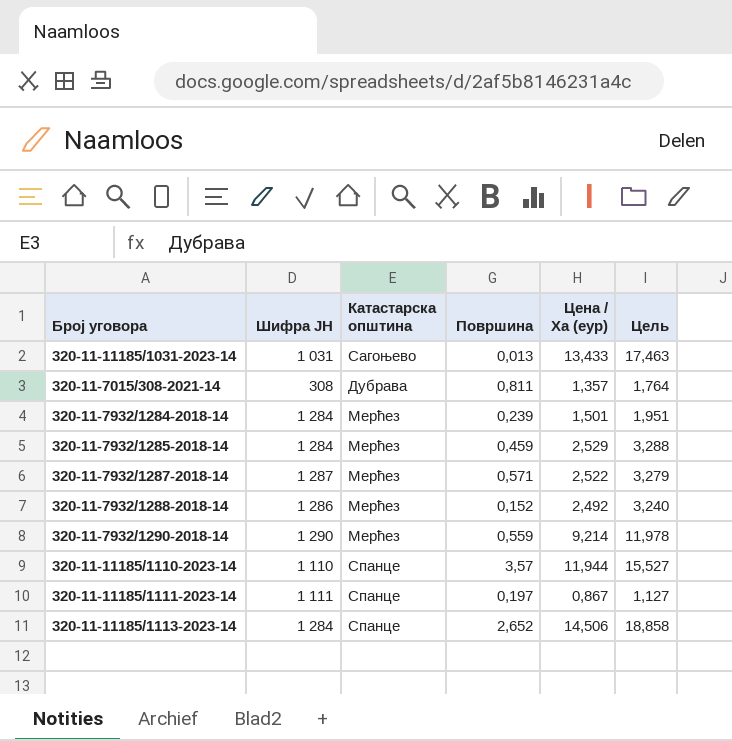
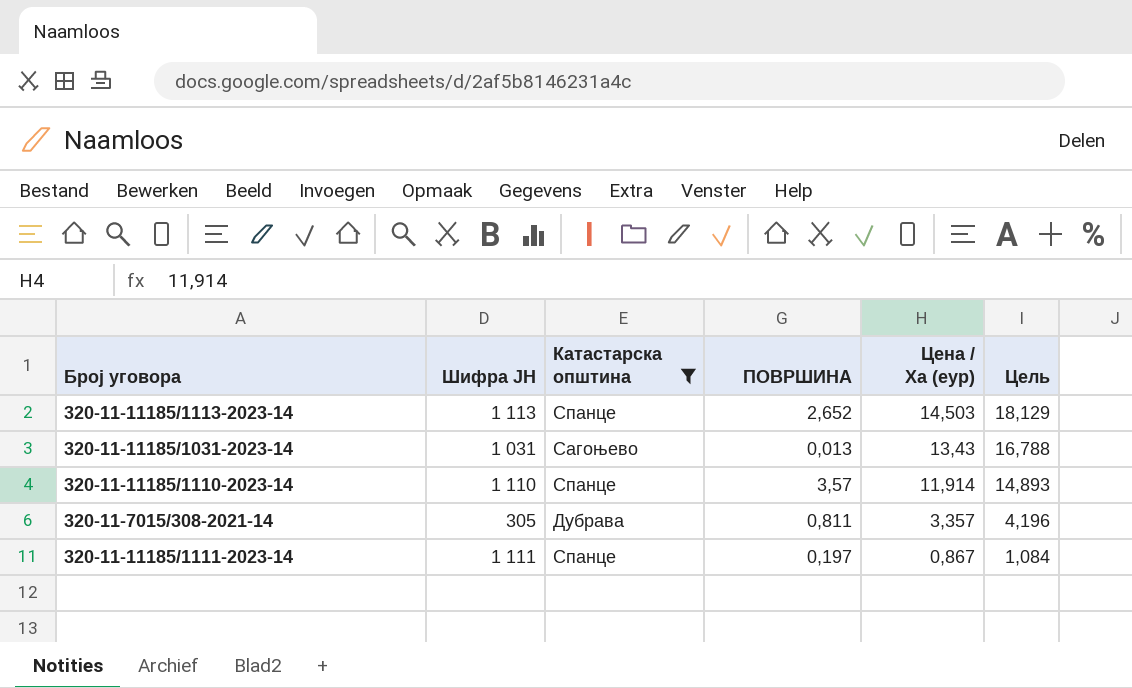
filter: none -> Катастарска општина != Мерћез
row order: none -> Цена / Ха (еур) descending
column name: Површина -> ПОВРШИНА
column Цель | formula: [Цена / Ха (еур)] * 1,3 -> [Цена / Ха (еур)] * 1,25
320-11-11185/1113-2023-14 | Шифра ЈН: 1 284 -> 1 113
320-11-11185/1113-2023-14 | Цена / Ха (еур): 14,506 -> 14,503
320-11-11185/1031-2023-14 | Цена / Ха (еур): 13,433 -> 13,43
320-11-11185/1110-2023-14 | Цена / Ха (еур): 11,944 -> 11,914
320-11-7015/308-2021-14 | Шифра ЈН: 308 -> 305
320-11-7015/308-2021-14 | Цена / Ха (еур): 1,357 -> 3,357

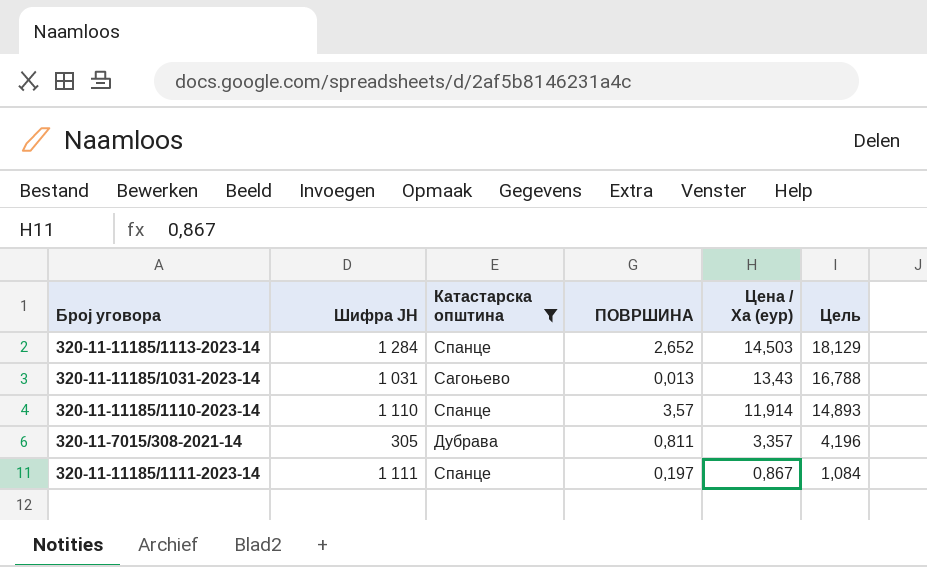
320-11-11185/1113-2023-14 | Шифра ЈН: 1 113 -> 1 284

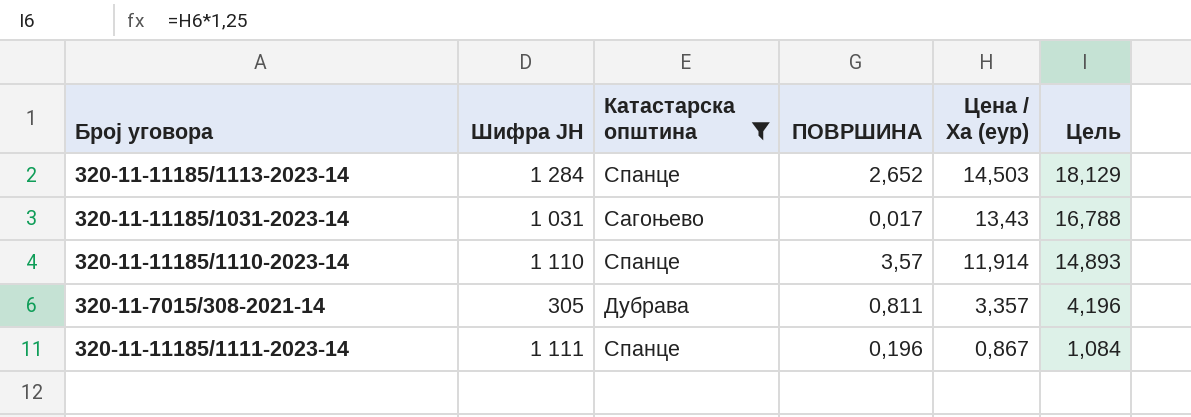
320-11-11185/1031-2023-14 | ПОВРШИНА: 0,013 -> 0,017
320-11-11185/1111-2023-14 | ПОВРШИНА: 0,197 -> 0,196

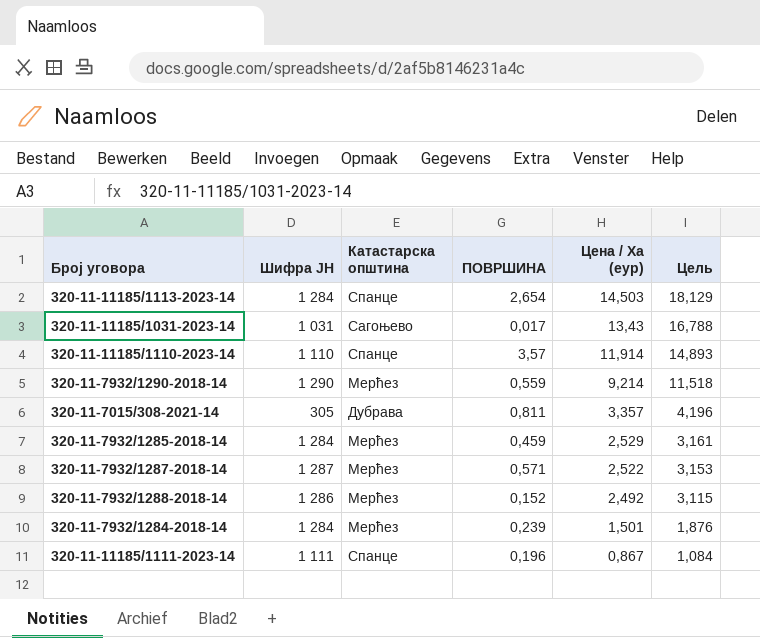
filter: Катастарска општина != Мерћез -> none
320-11-11185/1113-2023-14 | ПОВРШИНА: 2,652 -> 2,654

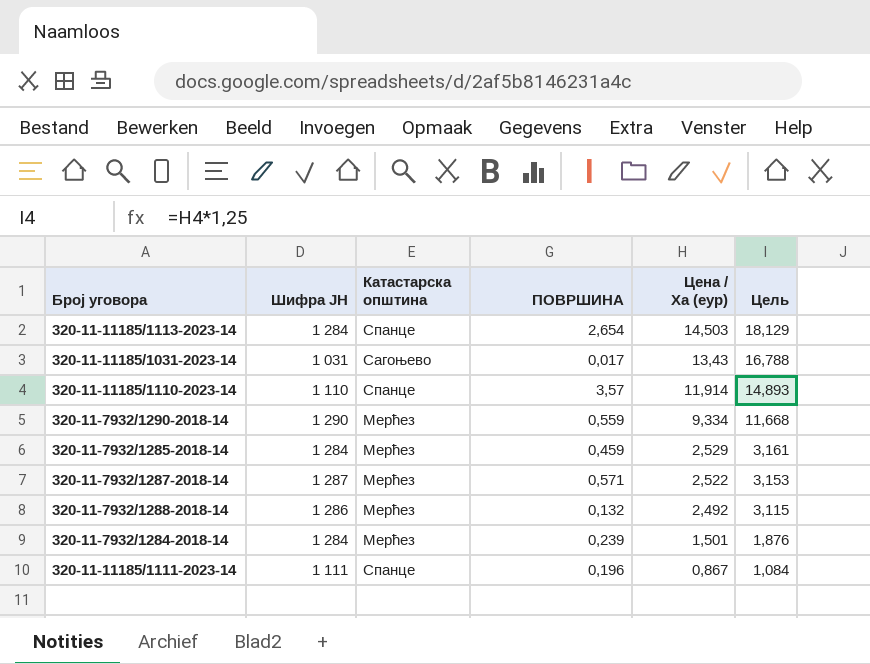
row 320-11-7015/308-2021-14: 305 | Дубрава | 0,811 | 3,357 | 4,196 -> none
320-11-7932/1290-2018-14 | Цена / Ха (еур): 9,214 -> 9,334
320-11-7932/1290-2018-14 | Цель: 11,518 -> 11,668
320-11-7932/1288-2018-14 | ПОВРШИНА: 0,152 -> 0,132

